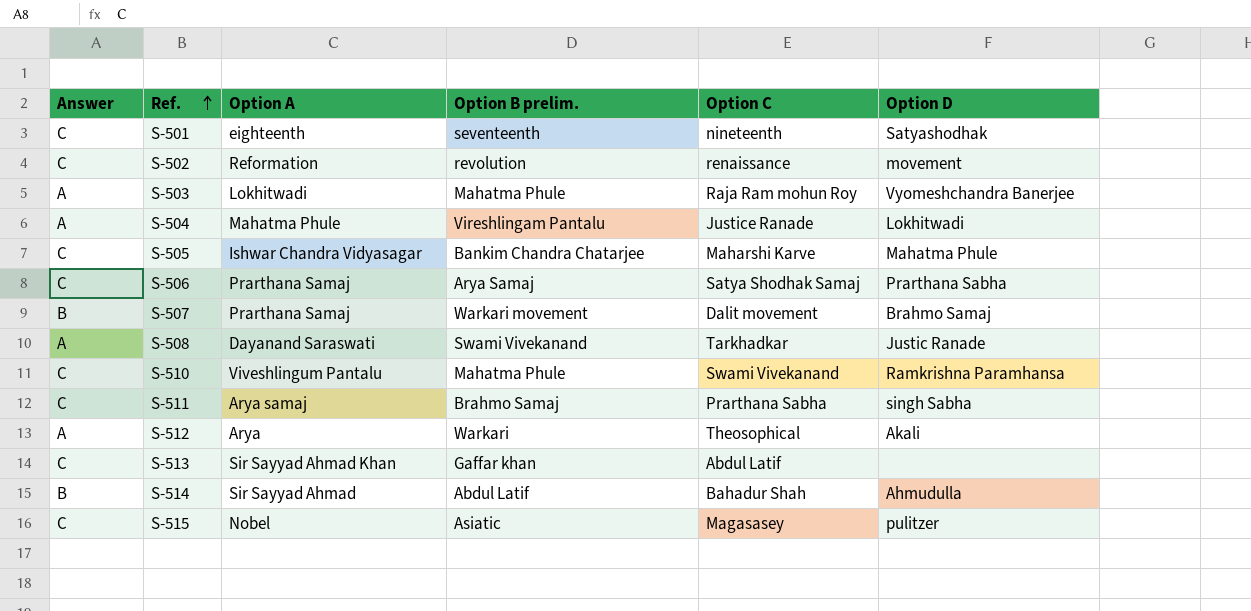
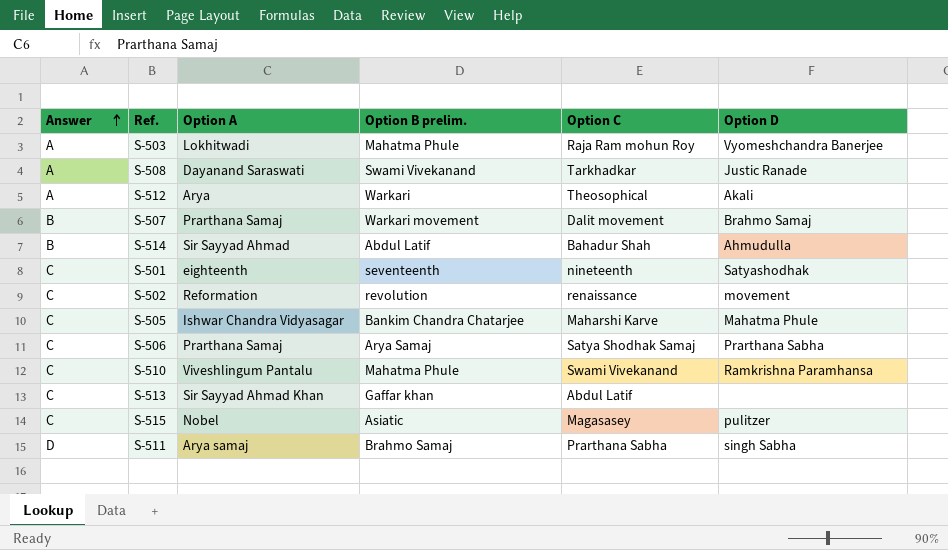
row order: Ref. ascending -> Answer ascending
row S-504: A | Mahatma Phule | Vireshlingam Pantalu | Justice Ranade | Lokhitwadi -> none
S-511 | Answer: C -> D

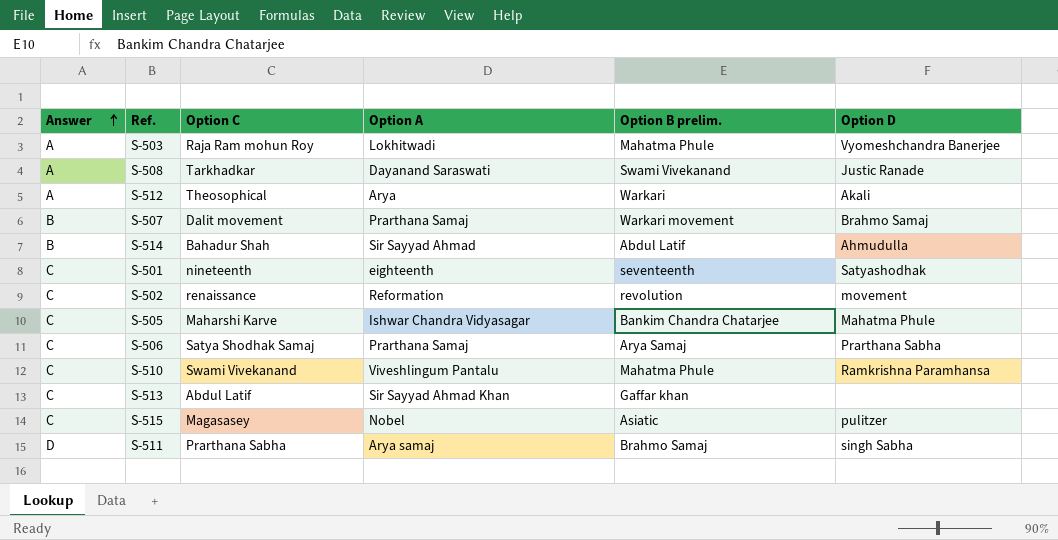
column Option C | position: 5 -> 3

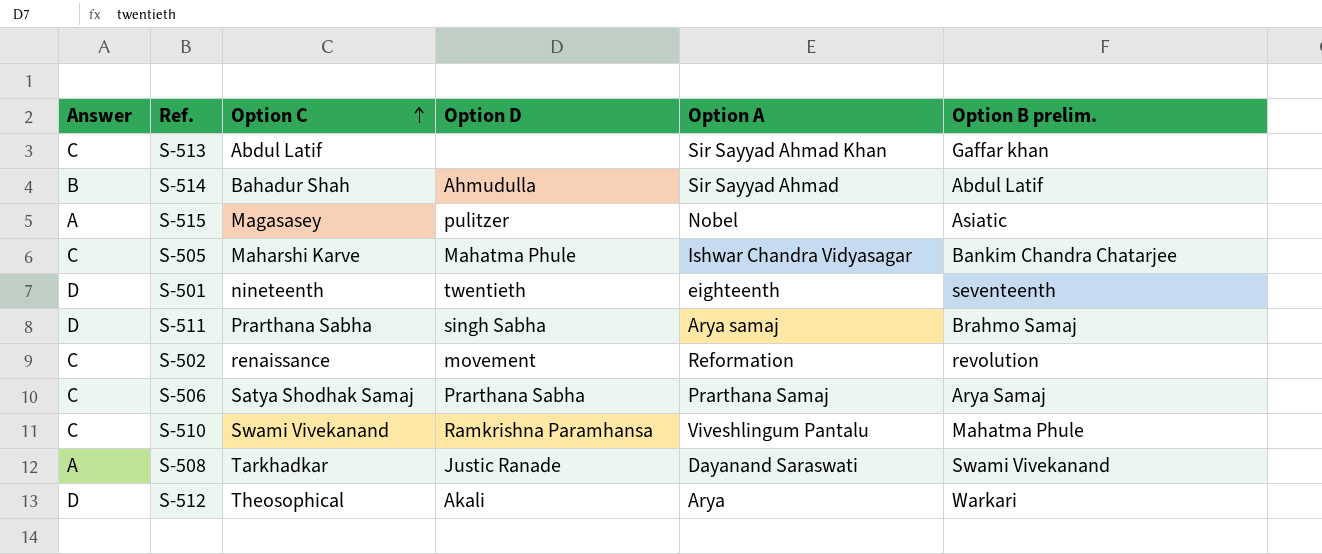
row order: Answer ascending -> Option C ascending
column Option D | position: 6 -> 4
row S-503: A | Raja Ram mohun Roy | Lokhitwadi | Mahatma Phule | Vyomeshchandra Banerjee -> none
row S-507: B | Dalit movement | Prarthana Samaj | Warkari movement | Brahmo Samaj -> none
S-515 | Answer: C -> A
S-501 | Answer: C -> D
S-501 | Option D: Satyashodhak -> twentieth
S-512 | Answer: A -> D

